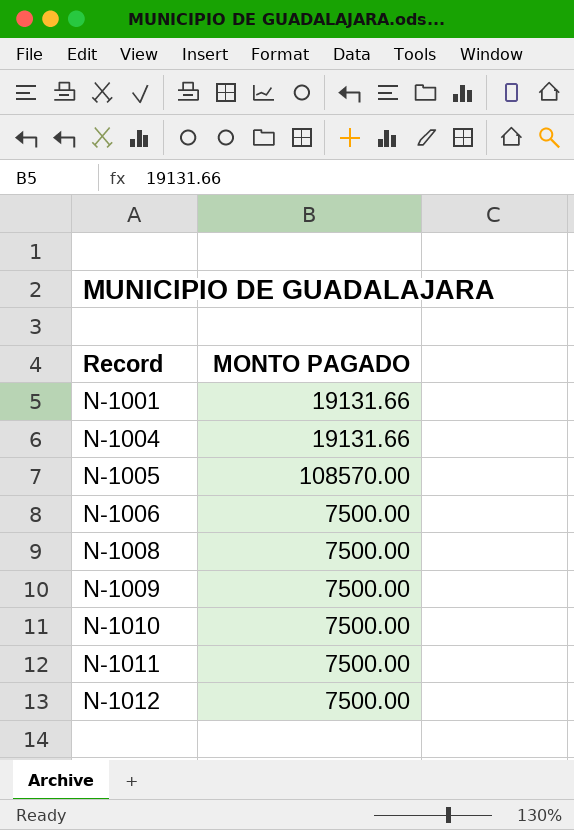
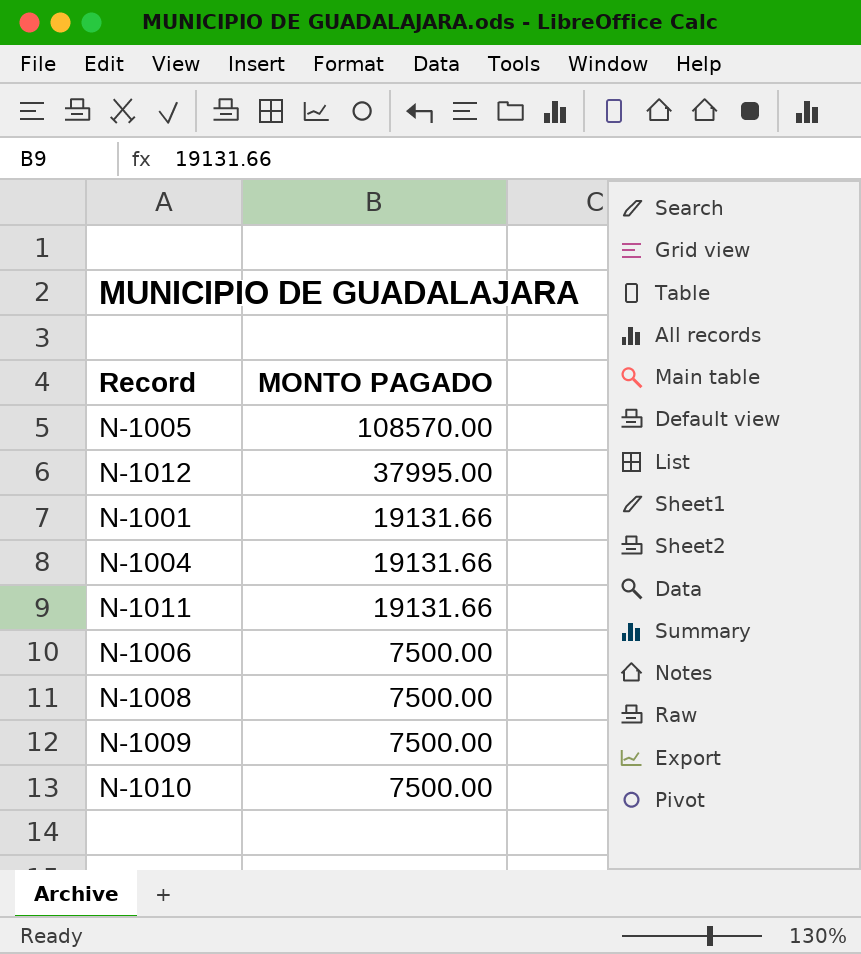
row order: Record ascending -> MONTO PAGADO descending
N-1012 | MONTO PAGADO: 7500.00 -> 37995.00
N-1011 | MONTO PAGADO: 7500.00 -> 19131.66

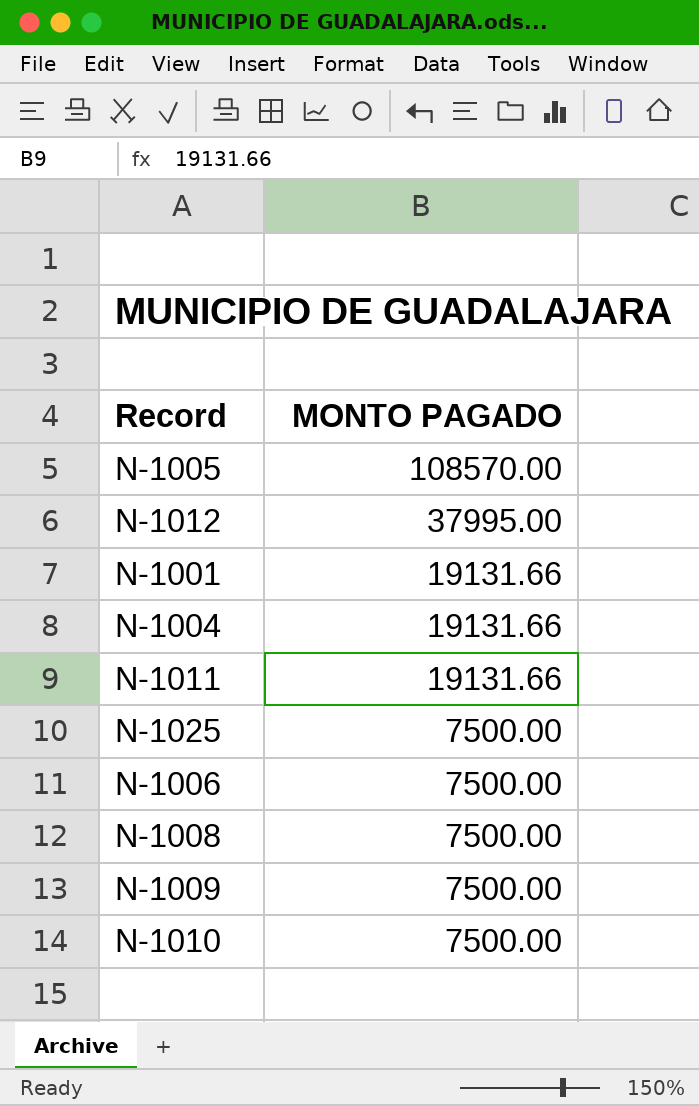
row N-1025: none -> 7500.00

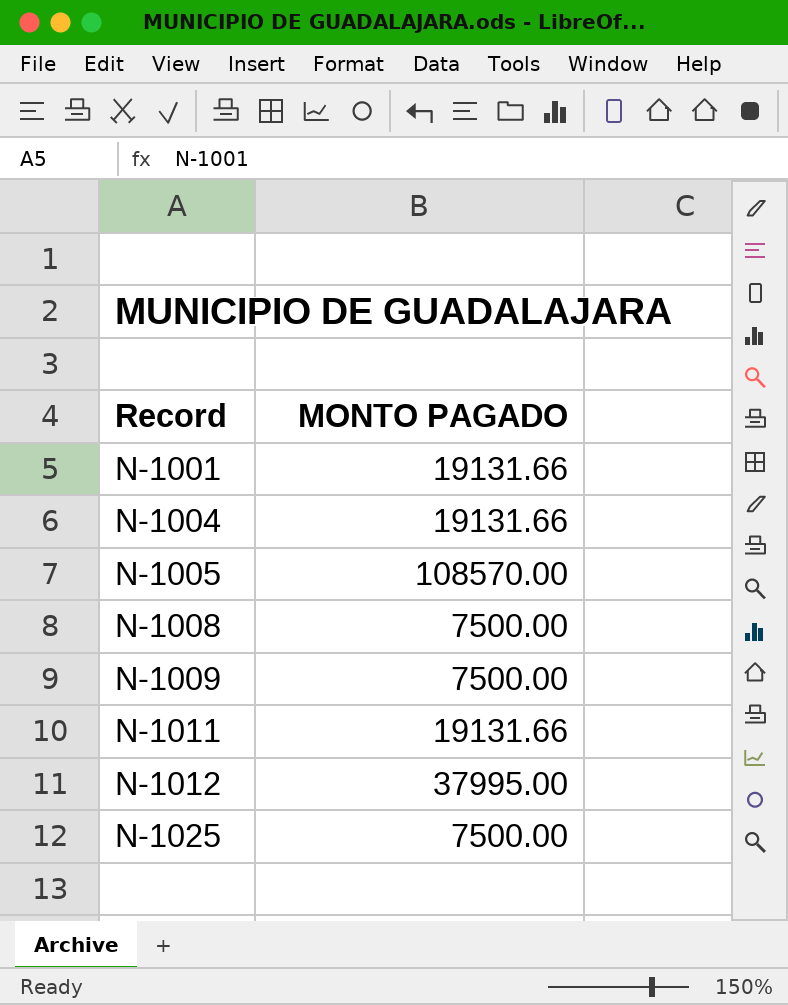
row order: MONTO PAGADO descending -> Record ascending
row N-1006: 7500.00 -> none
row N-1010: 7500.00 -> none

